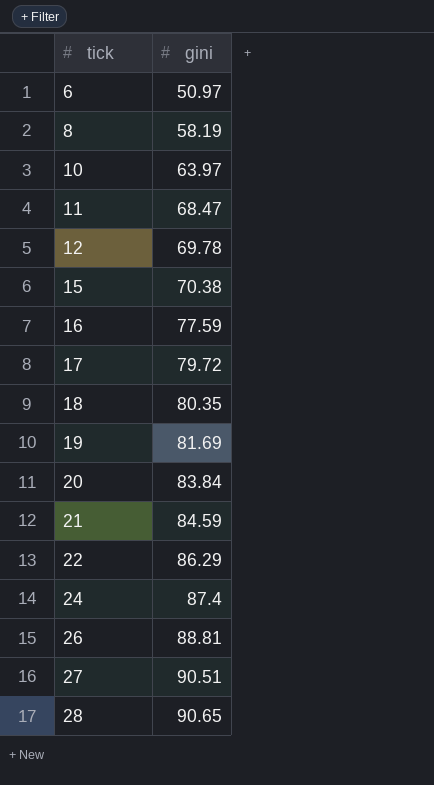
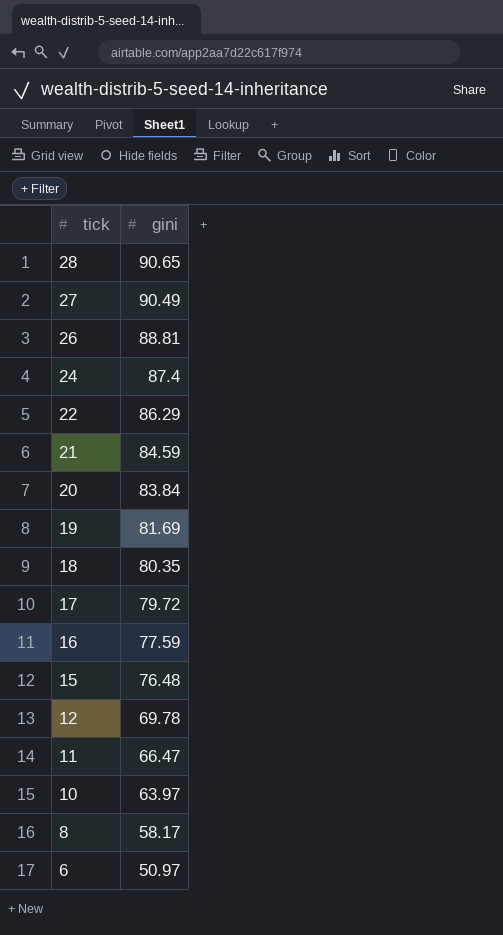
row order: tick ascending -> tick descending
27 | gini: 90.51 -> 90.49
15 | gini: 70.38 -> 76.48
11 | gini: 68.47 -> 66.47
8 | gini: 58.19 -> 58.17

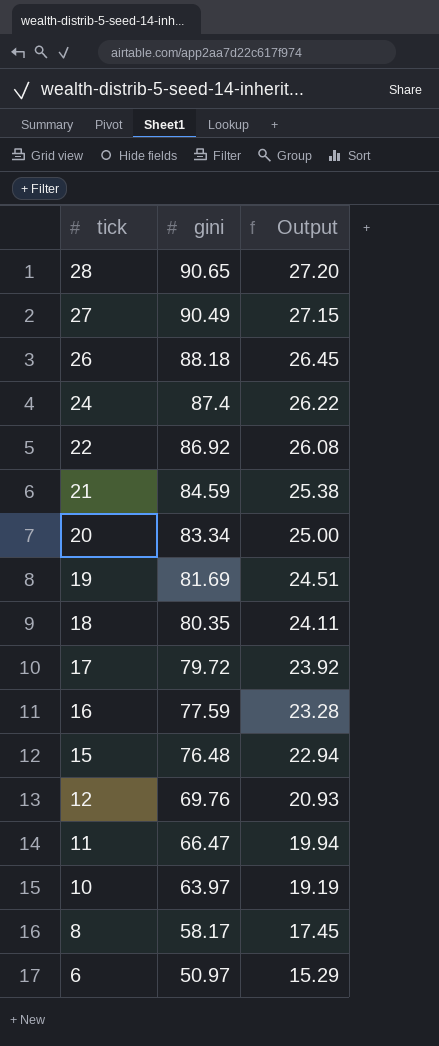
column Output | formula: none -> [gini] * 0.3
26 | gini: 88.81 -> 88.18
22 | gini: 86.29 -> 86.92
20 | gini: 83.84 -> 83.34
12 | gini: 69.78 -> 69.76

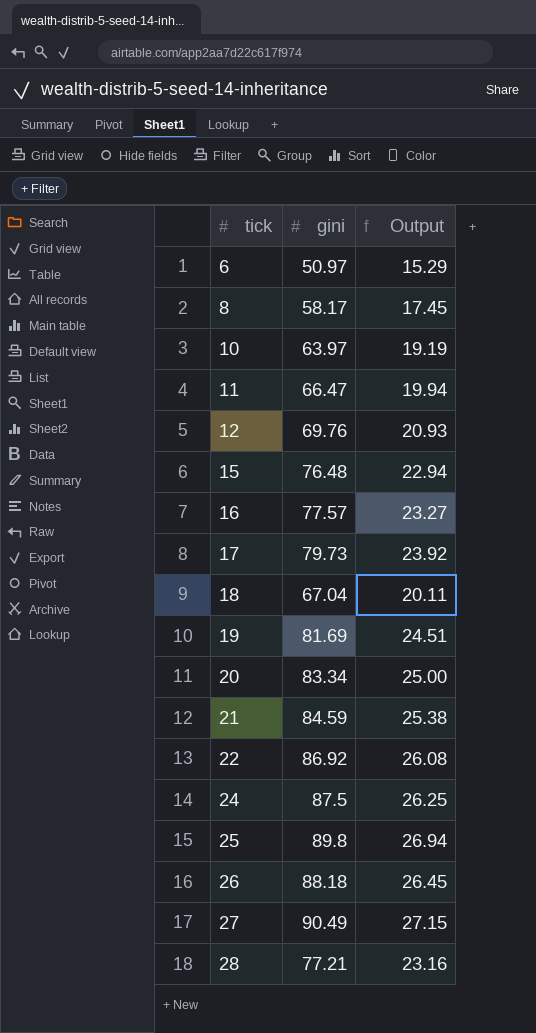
row order: tick descending -> tick ascending
16 | gini: 77.59 -> 77.57
16 | Output: 23.28 -> 23.27
17 | gini: 79.72 -> 79.73
18 | gini: 80.35 -> 67.04
18 | Output: 24.11 -> 20.11
24 | gini: 87.4 -> 87.5
24 | Output: 26.22 -> 26.25
row 25: none -> 89.8 | 26.94
28 | gini: 90.65 -> 77.21
28 | Output: 27.20 -> 23.16

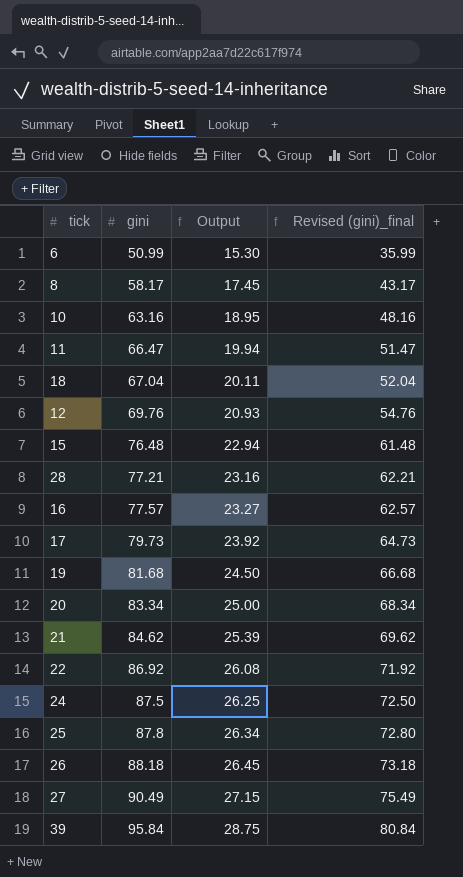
row order: tick ascending -> gini ascending
column Revised (gini)_final | formula: none -> [gini] - 15
6 | gini: 50.97 -> 50.99
6 | Output: 15.29 -> 15.30
10 | gini: 63.97 -> 63.16
10 | Output: 19.19 -> 18.95
19 | gini: 81.69 -> 81.68
19 | Output: 24.51 -> 24.50
21 | gini: 84.59 -> 84.62
21 | Output: 25.38 -> 25.39
25 | gini: 89.8 -> 87.8
25 | Output: 26.94 -> 26.34
row 39: none -> 95.84 | 28.75 | 80.84

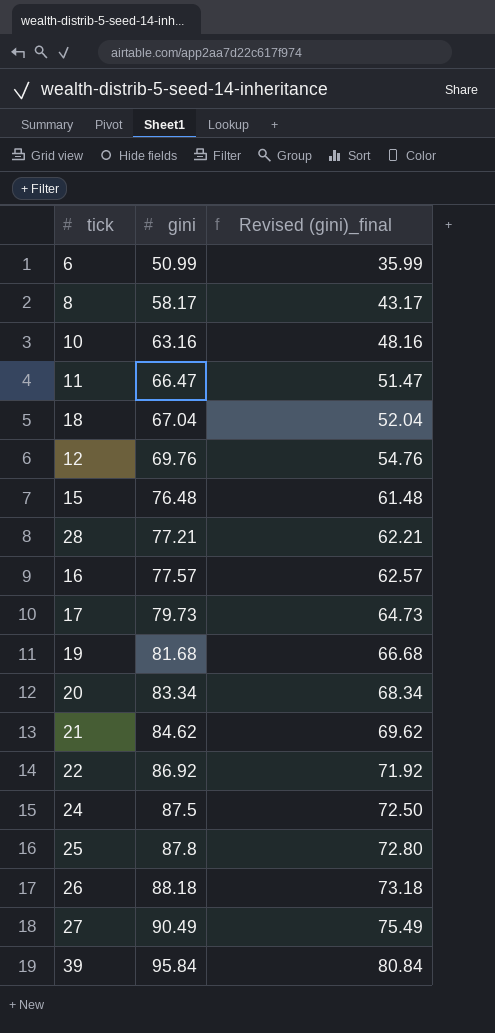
column Output | formula: [gini] * 0.3 -> none

